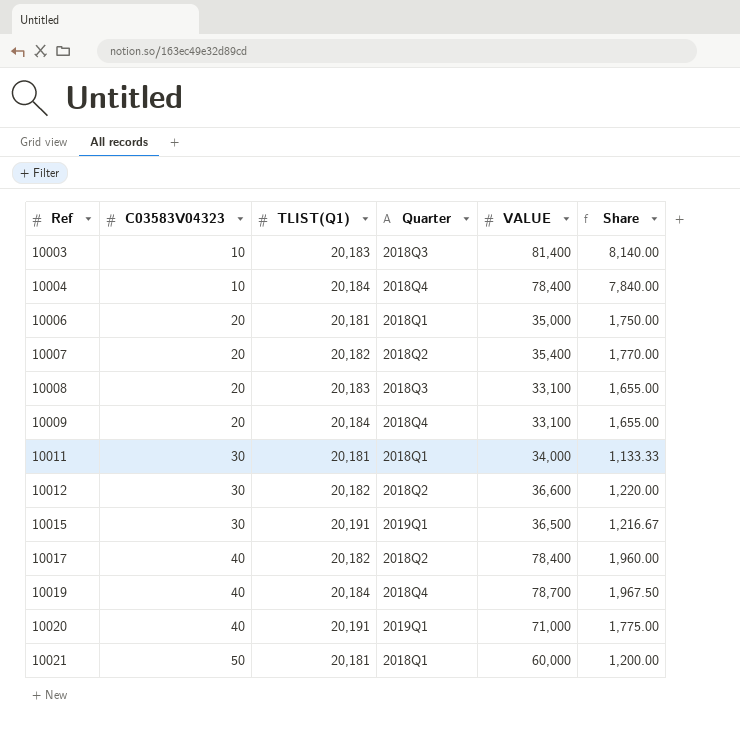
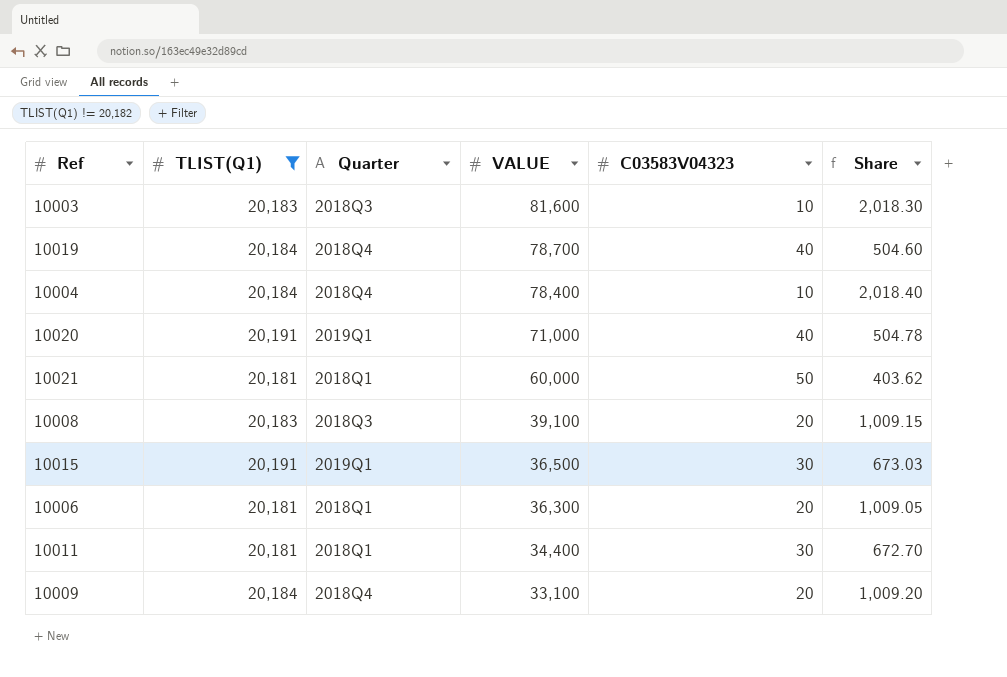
filter: none -> TLIST(Q1) != 20,182
row order: Ref ascending -> VALUE descending
column C03583V04323 | position: 2 -> 5
column Share | formula: [VALUE] / [C03583V04323] -> [TLIST(Q1)] / [C03583V04323]
10003 | VALUE: 81,400 -> 81,600
10008 | VALUE: 33,100 -> 39,100
10006 | VALUE: 35,000 -> 36,300
10011 | VALUE: 34,000 -> 34,400

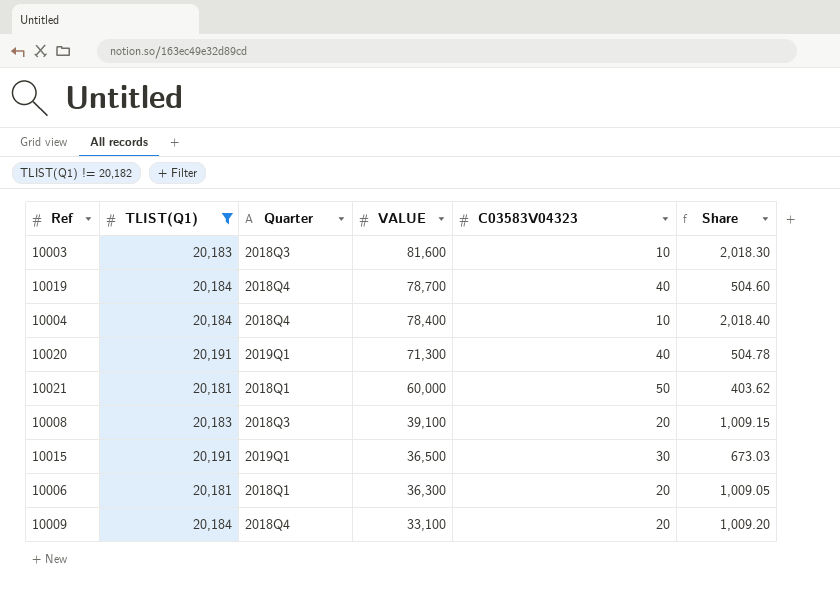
row 10011: 20,181 | 2018Q1 | 34,400 | 30 | 672.70 -> none
10020 | VALUE: 71,000 -> 71,300

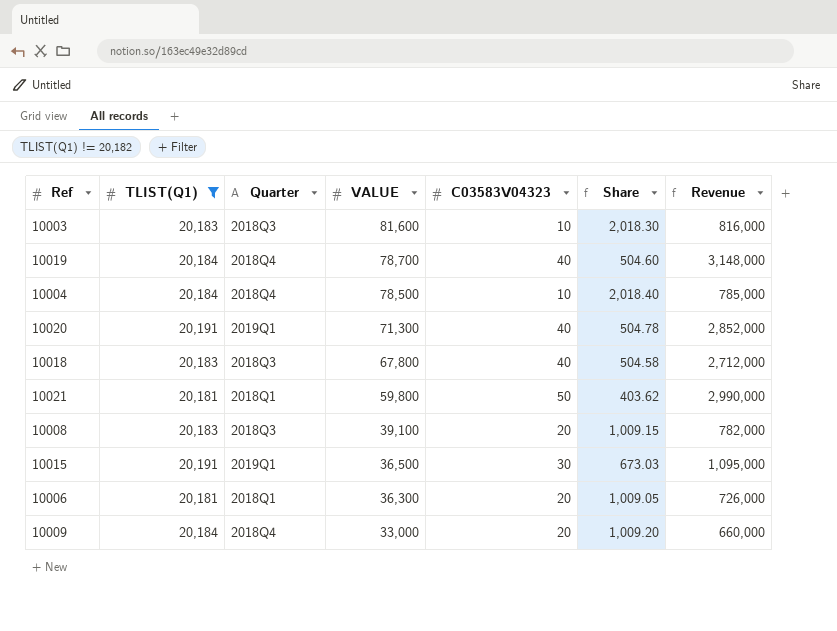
column Revenue | formula: none -> [VALUE] * [C03583V04323]
10004 | VALUE: 78,400 -> 78,500
row 10018: none -> 20,183 | 2018Q3 | 67,800 | 40 | 504.58 | 2,712,000
10021 | VALUE: 60,000 -> 59,800
10009 | VALUE: 33,100 -> 33,000

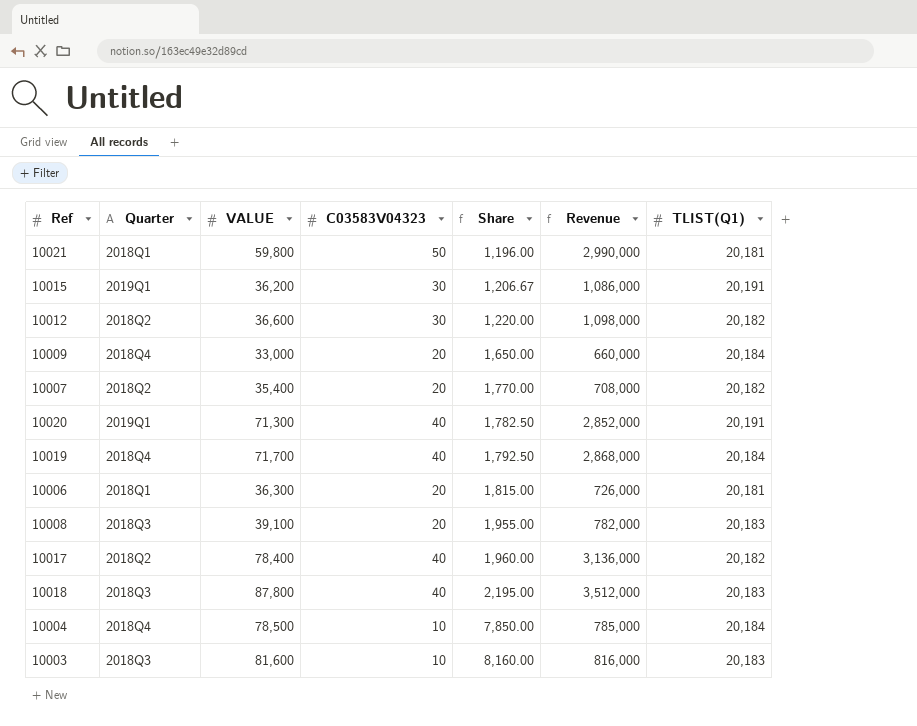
filter: TLIST(Q1) != 20,182 -> none
row order: VALUE descending -> Share ascending
column Share | formula: [TLIST(Q1)] / [C03583V04323] -> [VALUE] / [C03583V04323]
column TLIST(Q1) | position: 2 -> 7
10015 | VALUE: 36,500 -> 36,200
10015 | Revenue: 1,095,000 -> 1,086,000
10019 | VALUE: 78,700 -> 71,700
10019 | Revenue: 3,148,000 -> 2,868,000
10018 | VALUE: 67,800 -> 87,800
10018 | Revenue: 2,712,000 -> 3,512,000

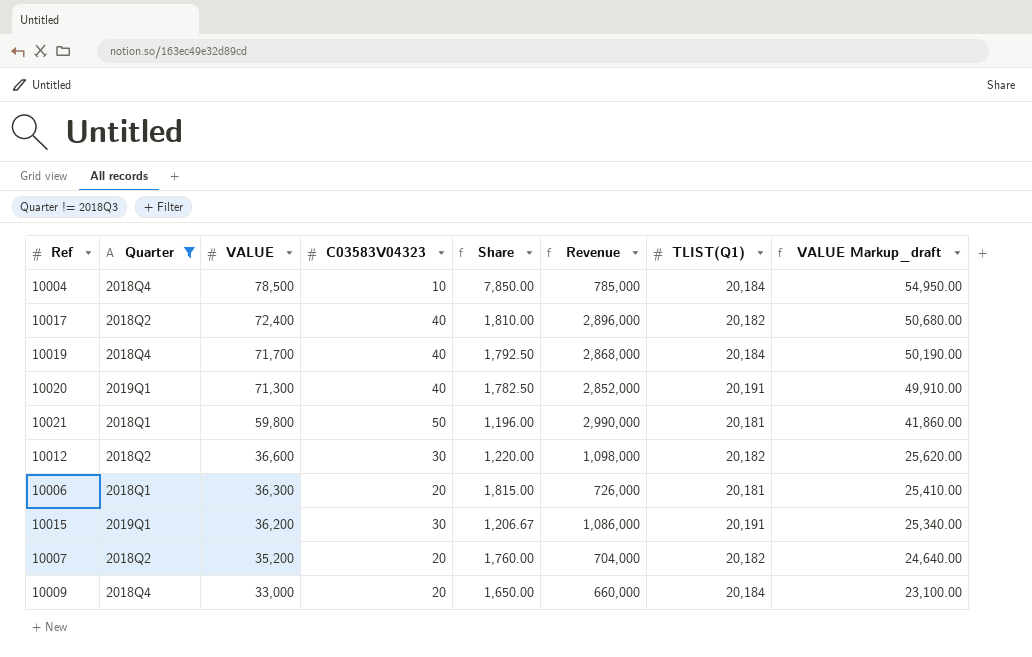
filter: none -> Quarter != 2018Q3
row order: Share ascending -> VALUE descending
column VALUE Markup_draft | formula: none -> [VALUE] * 0.7
10017 | VALUE: 78,400 -> 72,400
10017 | Share: 1,960.00 -> 1,810.00
10017 | Revenue: 3,136,000 -> 2,896,000
10007 | VALUE: 35,400 -> 35,200
10007 | Share: 1,770.00 -> 1,760.00
10007 | Revenue: 708,000 -> 704,000

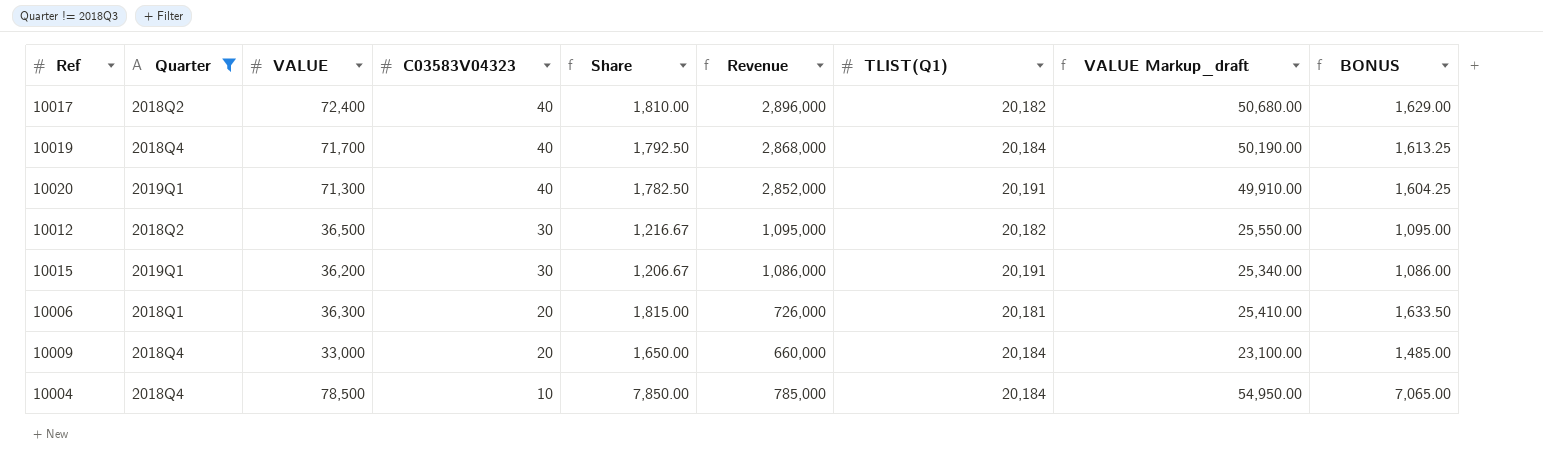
row order: VALUE descending -> C03583V04323 descending
column BONUS | formula: none -> [Share] * 0.9
row 10021: 2018Q1 | 59,800 | 50 | 1,196.00 | 2,990,000 | 20,181 | 41,860.00 -> none
row 10007: 2018Q2 | 35,200 | 20 | 1,760.00 | 704,000 | 20,182 | 24,640.00 -> none
10012 | VALUE: 36,600 -> 36,500
10012 | Share: 1,220.00 -> 1,216.67
10012 | Revenue: 1,098,000 -> 1,095,000
10012 | VALUE Markup_draft: 25,620.00 -> 25,550.00

